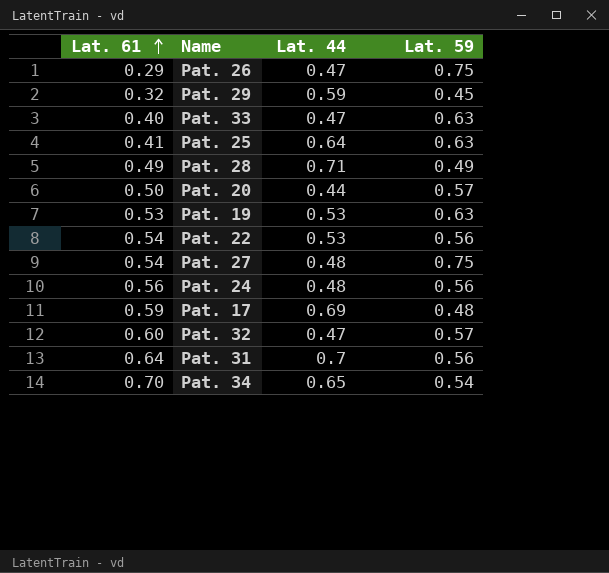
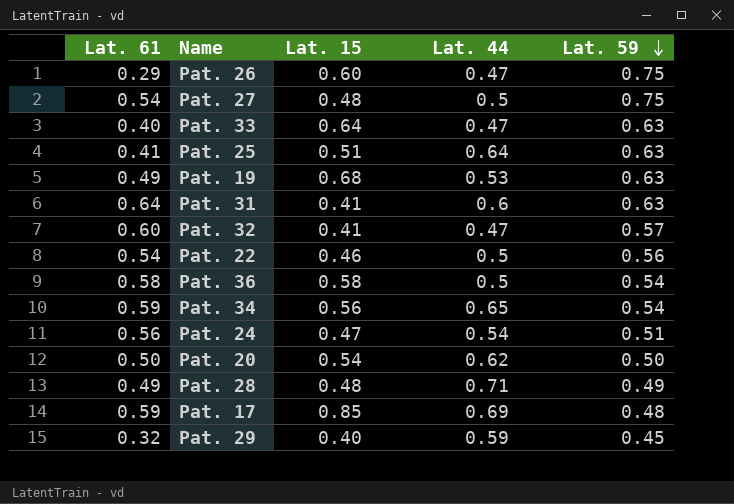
row order: Lat. 61 ascending -> Lat. 59 descending
column Lat. 15 | position: none -> 3
Pat. 27 | Lat. 44: 0.48 -> 0.5
Pat. 19 | Lat. 61: 0.53 -> 0.49
Pat. 31 | Lat. 44: 0.7 -> 0.6
Pat. 31 | Lat. 59: 0.56 -> 0.63
Pat. 22 | Lat. 44: 0.53 -> 0.5
row Pat. 36: none -> 0.58 | 0.58 | 0.5 | 0.54
Pat. 34 | Lat. 61: 0.70 -> 0.59
Pat. 24 | Lat. 44: 0.48 -> 0.54
Pat. 24 | Lat. 59: 0.56 -> 0.51
Pat. 20 | Lat. 44: 0.44 -> 0.62
Pat. 20 | Lat. 59: 0.57 -> 0.50

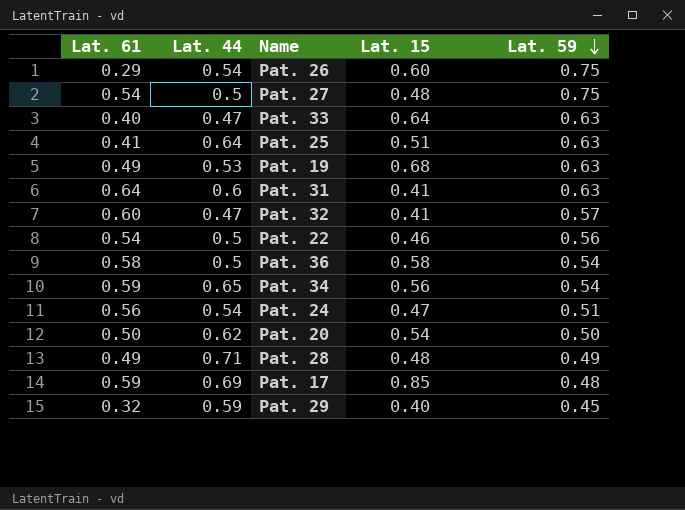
column Lat. 44 | position: 4 -> 2
Pat. 26 | Lat. 44: 0.47 -> 0.54

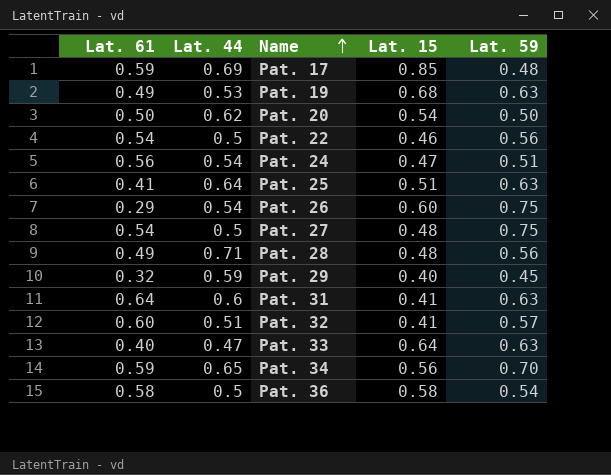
row order: Lat. 59 descending -> Name ascending
Pat. 28 | Lat. 59: 0.49 -> 0.56
Pat. 32 | Lat. 44: 0.47 -> 0.51
Pat. 34 | Lat. 59: 0.54 -> 0.70

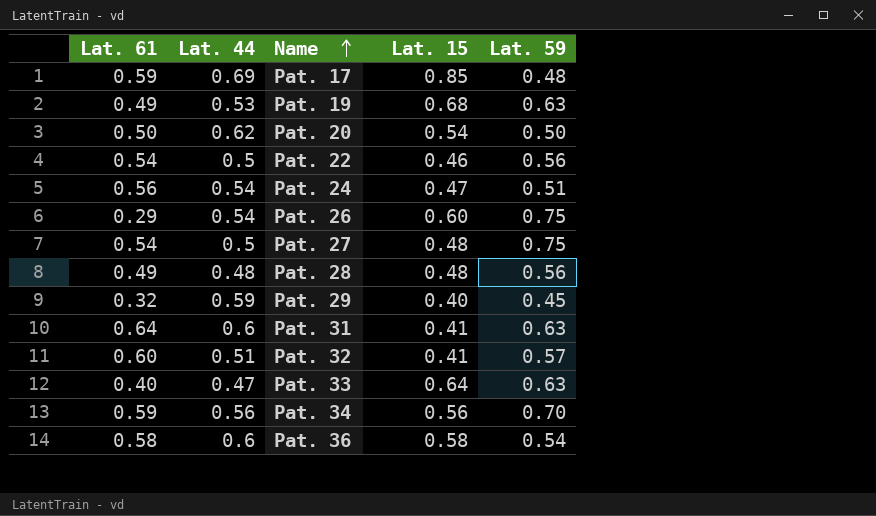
row Pat. 25: 0.41 | 0.64 | 0.51 | 0.63 -> none
Pat. 28 | Lat. 44: 0.71 -> 0.48
Pat. 34 | Lat. 44: 0.65 -> 0.56
Pat. 36 | Lat. 44: 0.5 -> 0.6

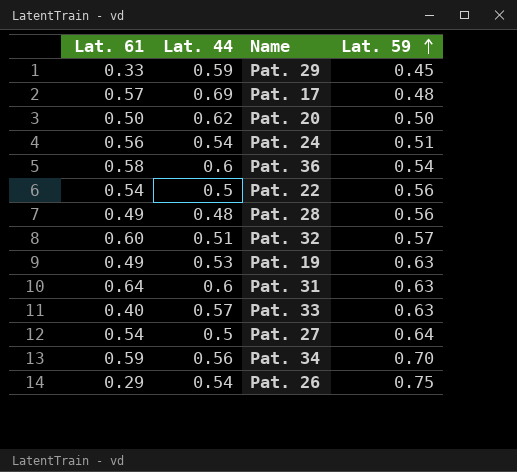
row order: Name ascending -> Lat. 59 ascending
column Lat. 15 | position: 4 -> none
Pat. 29 | Lat. 61: 0.32 -> 0.33
Pat. 17 | Lat. 61: 0.59 -> 0.57
Pat. 33 | Lat. 44: 0.47 -> 0.57
Pat. 27 | Lat. 59: 0.75 -> 0.64

